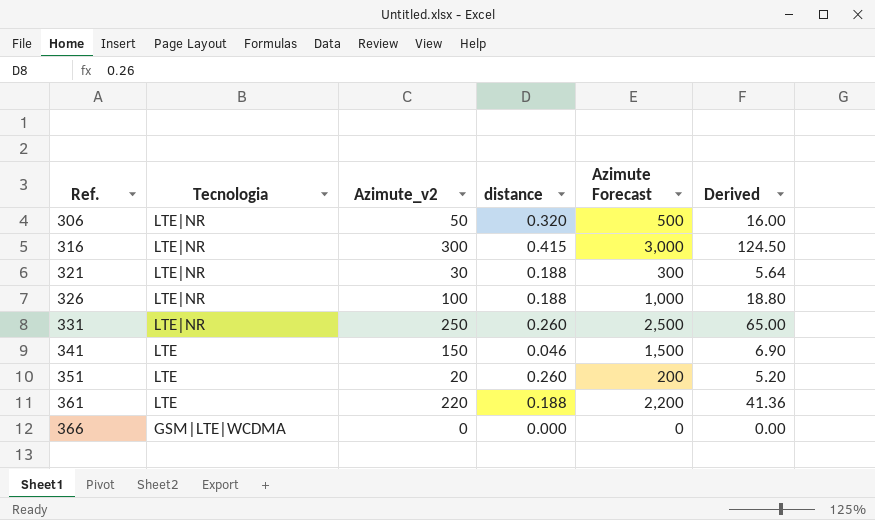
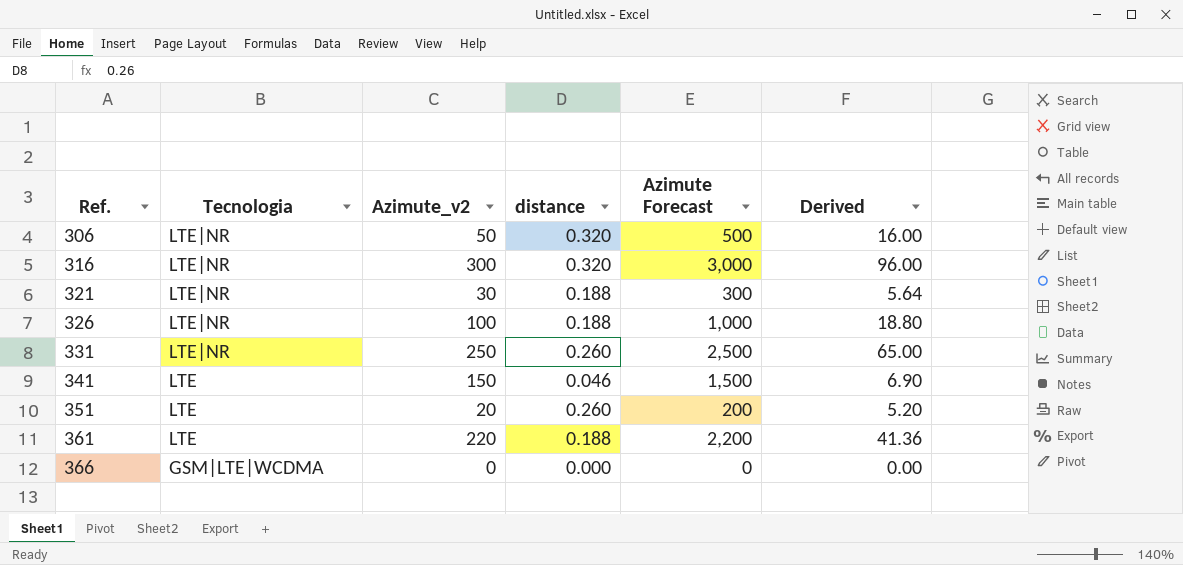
316 | distance: 0.415 -> 0.320
316 | Derived: 124.50 -> 96.00

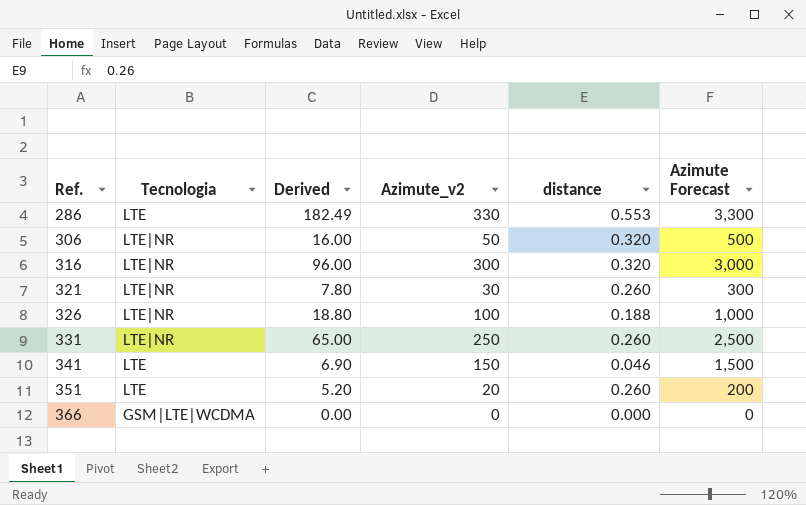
column Derived | position: 6 -> 3
row 361: LTE | 220 | 0.188 | 2,200 | 41.36 -> none
row 286: none -> LTE | 182.49 | 330 | 0.553 | 3,300
321 | Derived: 5.64 -> 7.80
321 | distance: 0.188 -> 0.260

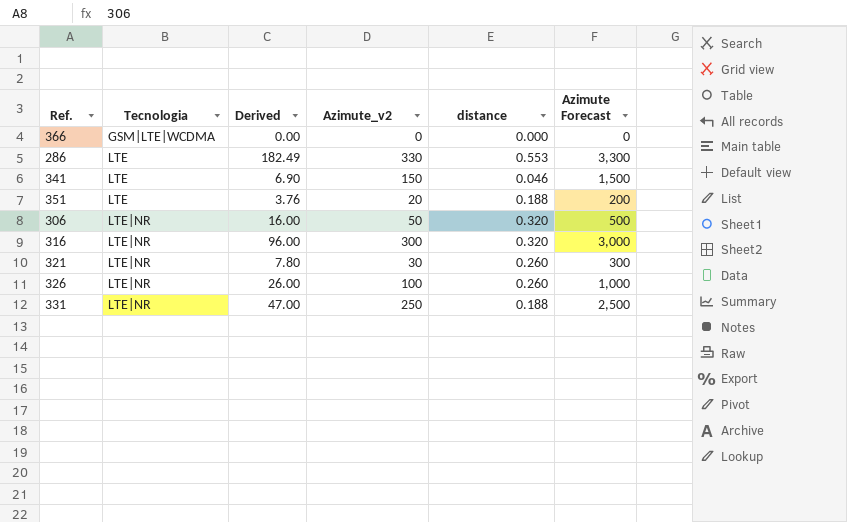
row order: Ref. ascending -> Tecnologia ascending
351 | Derived: 5.20 -> 3.76
351 | distance: 0.260 -> 0.188
326 | Derived: 18.80 -> 26.00
326 | distance: 0.188 -> 0.260
331 | Derived: 65.00 -> 47.00
331 | distance: 0.260 -> 0.188

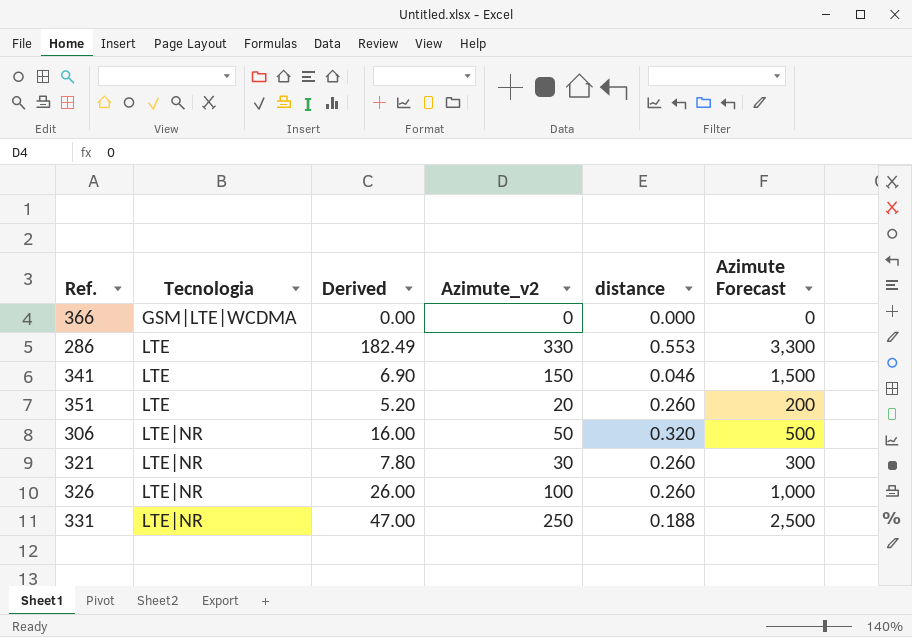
row 316: LTE|NR | 96.00 | 300 | 0.320 | 3,000 -> none
351 | Derived: 3.76 -> 5.20
351 | distance: 0.188 -> 0.260

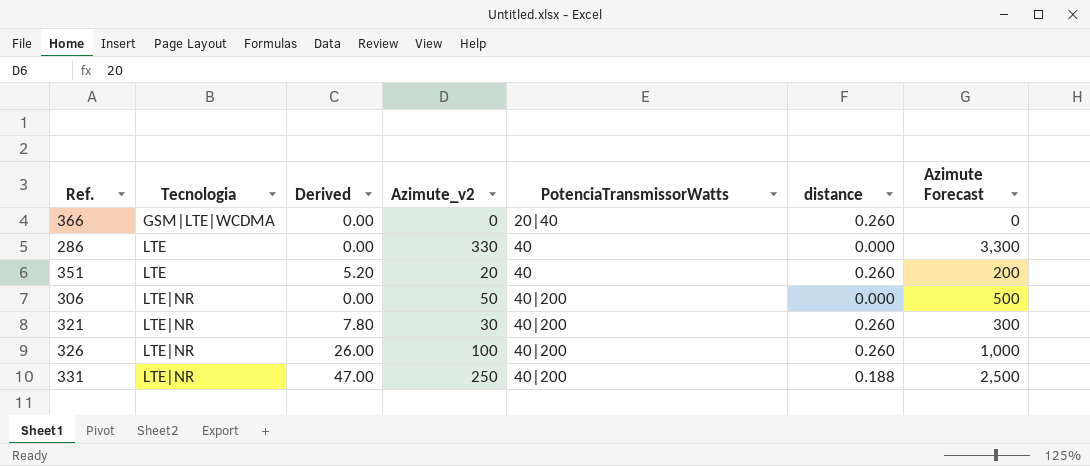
column PotenciaTransmissorWatts | position: none -> 5
row 341: LTE | 6.90 | 150 | 0.046 | 1,500 -> none
366 | distance: 0.000 -> 0.260
286 | Derived: 182.49 -> 0.00
286 | distance: 0.553 -> 0.000
306 | Derived: 16.00 -> 0.00
306 | distance: 0.320 -> 0.000

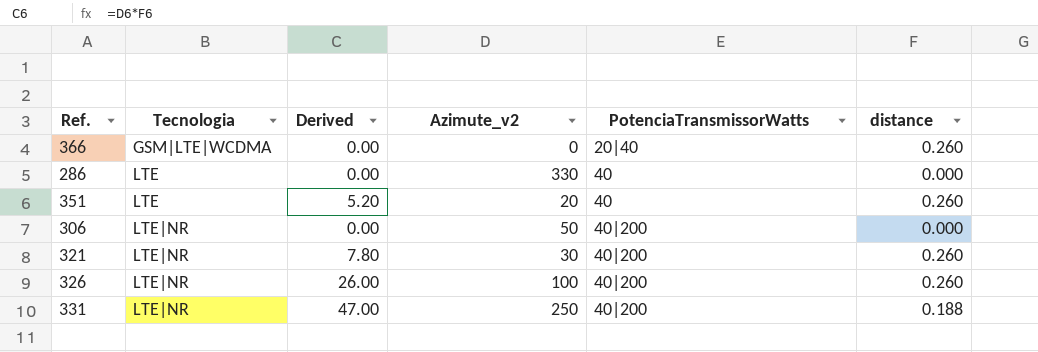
column Azimute Forecast | formula: [Azimute_v2] * 10 -> none

